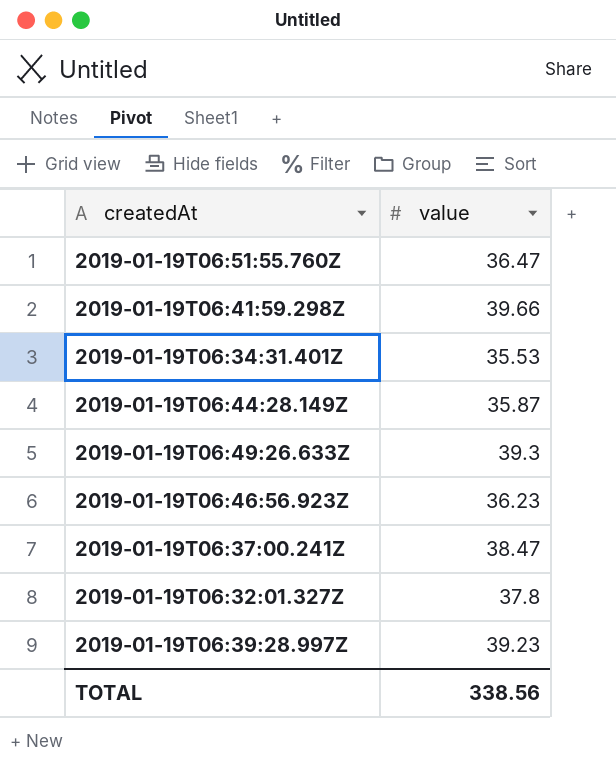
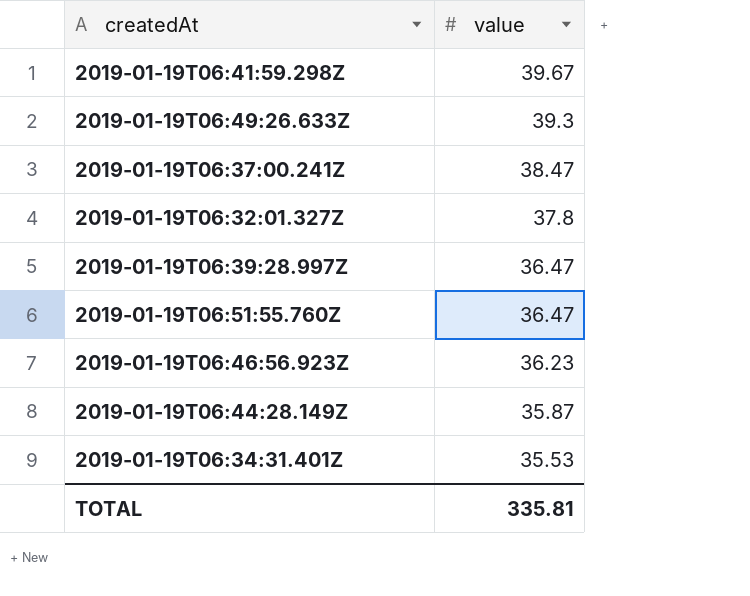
row order: none -> value descending
2019-01-19T06:41:59.298Z | value: 39.66 -> 39.67
2019-01-19T06:39:28.997Z | value: 39.23 -> 36.47
TOTAL | value: 338.56 -> 335.81

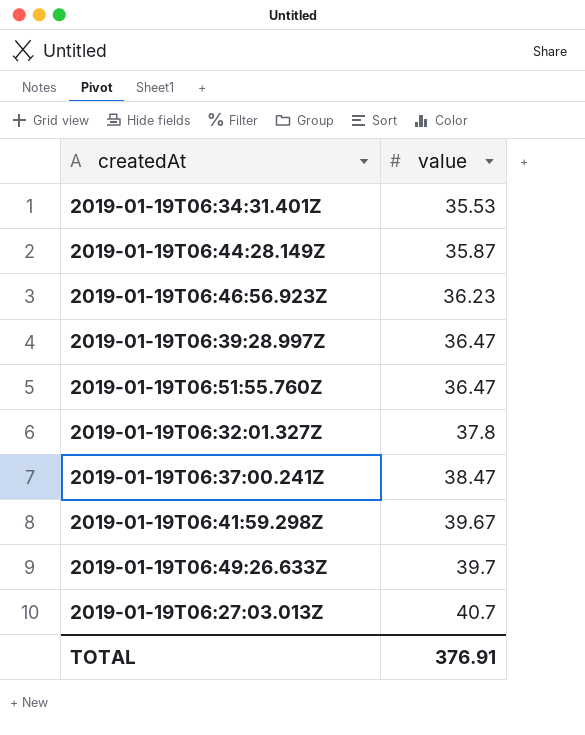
row order: value descending -> value ascending
2019-01-19T06:49:26.633Z | value: 39.3 -> 39.7
row 2019-01-19T06:27:03.013Z: none -> 40.7
TOTAL | value: 335.81 -> 376.91

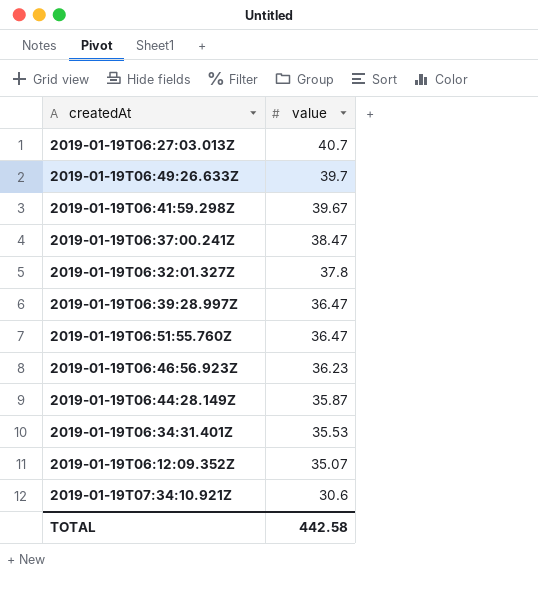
row order: value ascending -> value descending
row 2019-01-19T06:12:09.352Z: none -> 35.07
row 2019-01-19T07:34:10.921Z: none -> 30.6
TOTAL | value: 376.91 -> 442.58

